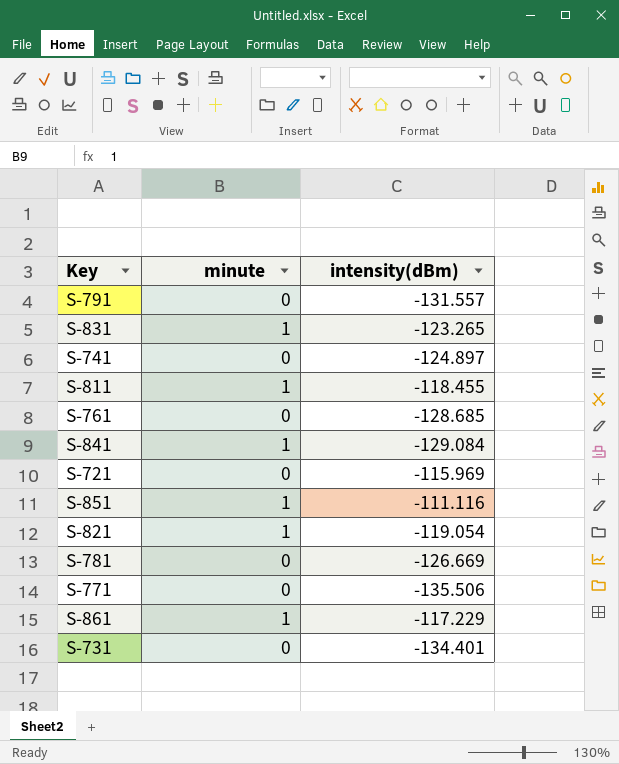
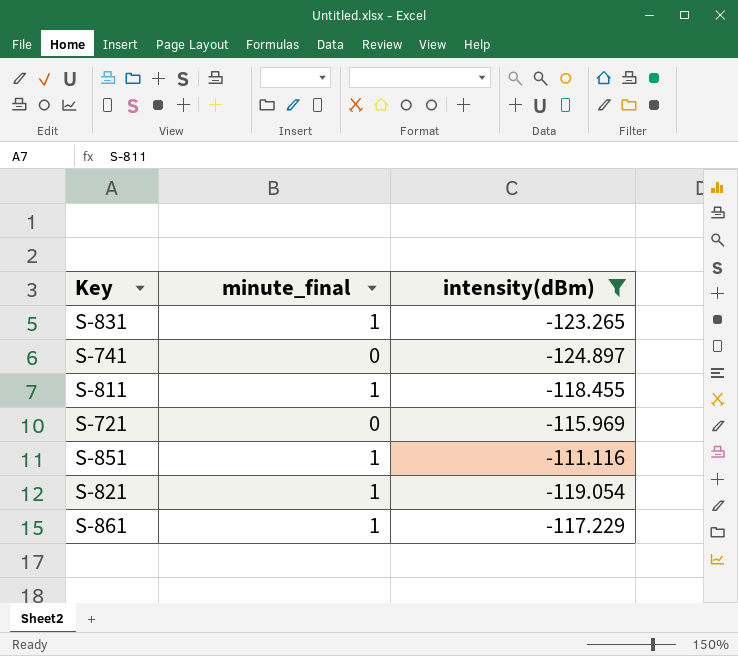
filter: none -> intensity(dBm) >= -124.897
column name: minute -> minute_final

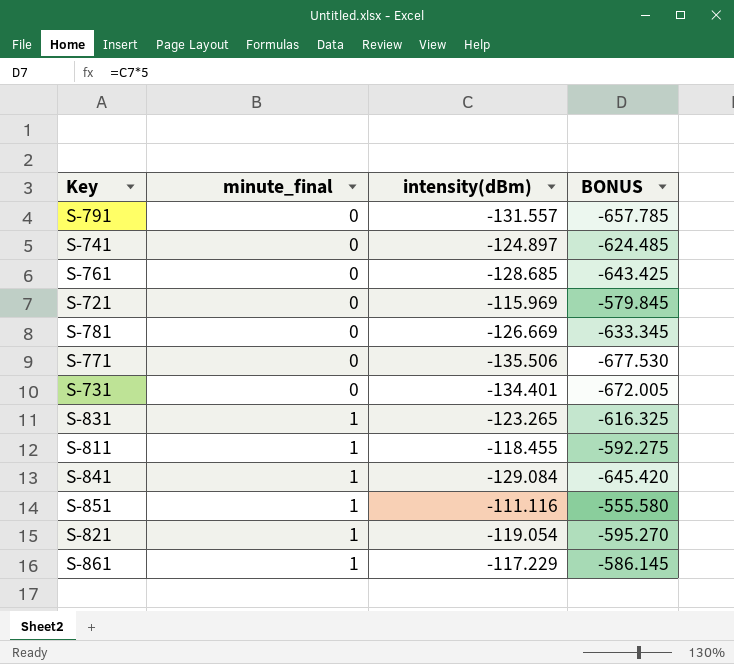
filter: intensity(dBm) >= -124.897 -> none
row order: none -> minute_final ascending
column BONUS | formula: none -> [intensity(dBm)] * 5

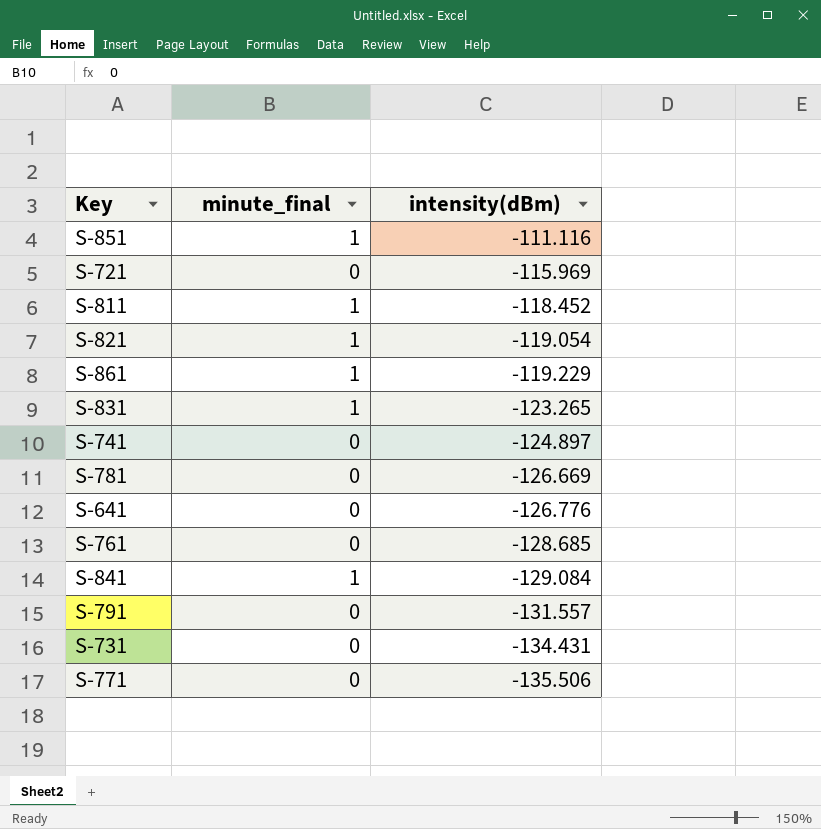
row order: minute_final ascending -> intensity(dBm) descending
column BONUS | formula: [intensity(dBm)] * 5 -> none
S-811 | intensity(dBm): -118.455 -> -118.452
S-861 | intensity(dBm): -117.229 -> -119.229
row S-641: none -> 0 | -126.776
S-731 | intensity(dBm): -134.401 -> -134.431

